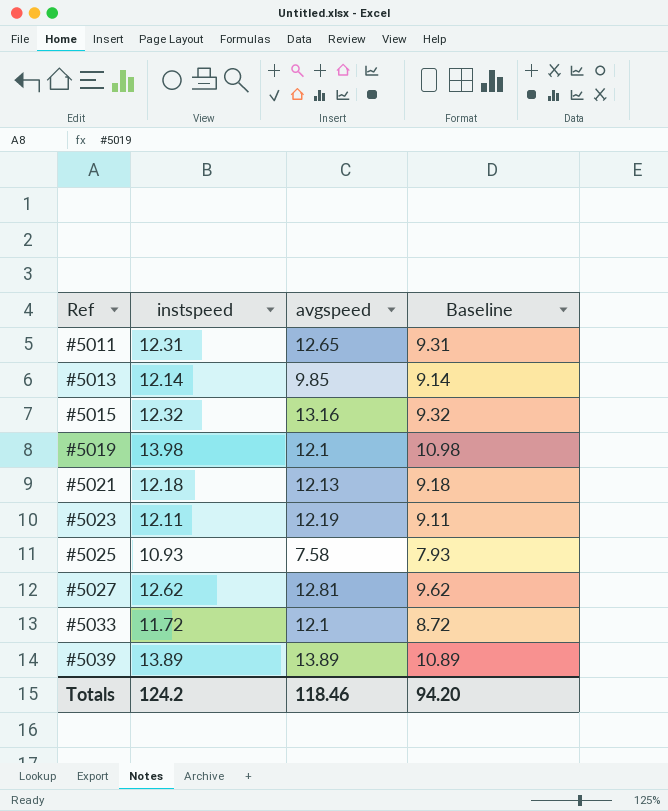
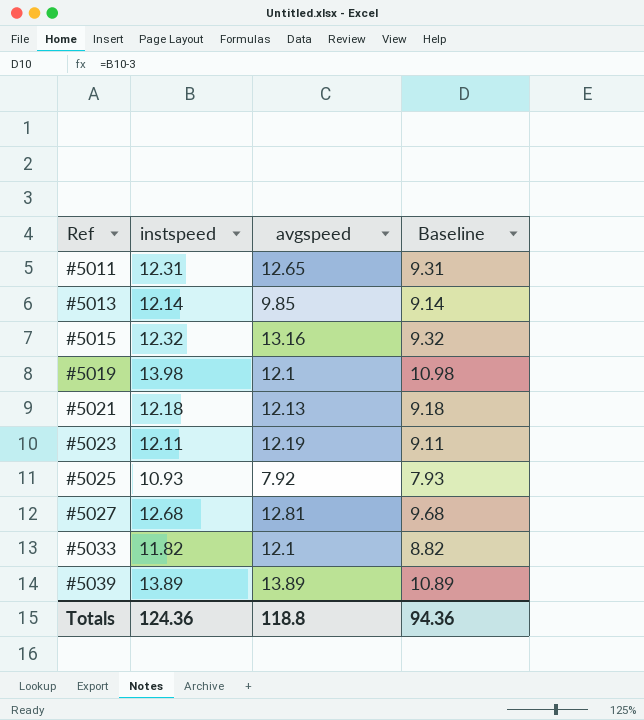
#5025 | avgspeed: 7.58 -> 7.92
#5027 | instspeed: 12.62 -> 12.68
#5027 | Baseline: 9.62 -> 9.68
#5033 | instspeed: 11.72 -> 11.82
#5033 | Baseline: 8.72 -> 8.82
Totals | instspeed: 124.2 -> 124.36
Totals | avgspeed: 118.46 -> 118.8
Totals | Baseline: 94.20 -> 94.36

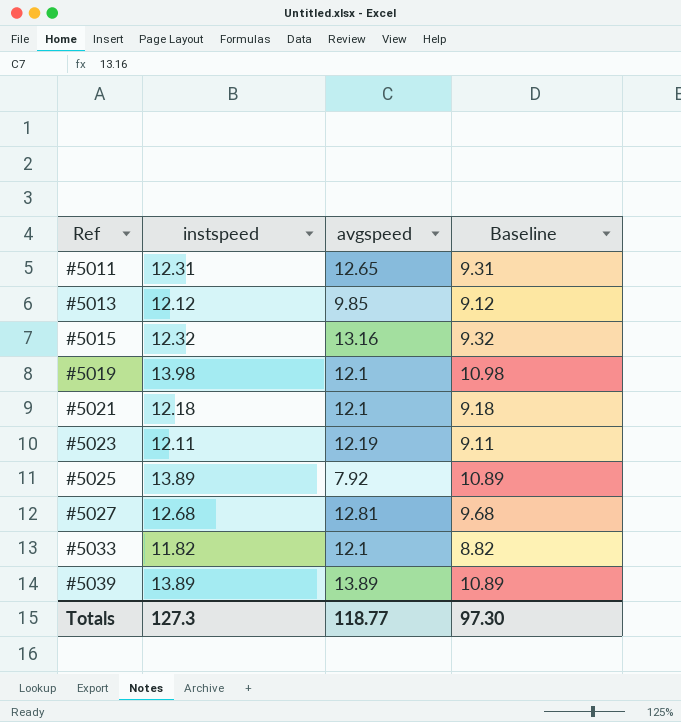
#5013 | instspeed: 12.14 -> 12.12
#5013 | Baseline: 9.14 -> 9.12
#5021 | avgspeed: 12.13 -> 12.1
#5025 | instspeed: 10.93 -> 13.89
#5025 | Baseline: 7.93 -> 10.89
Totals | instspeed: 124.36 -> 127.3
Totals | avgspeed: 118.8 -> 118.77
Totals | Baseline: 94.36 -> 97.30

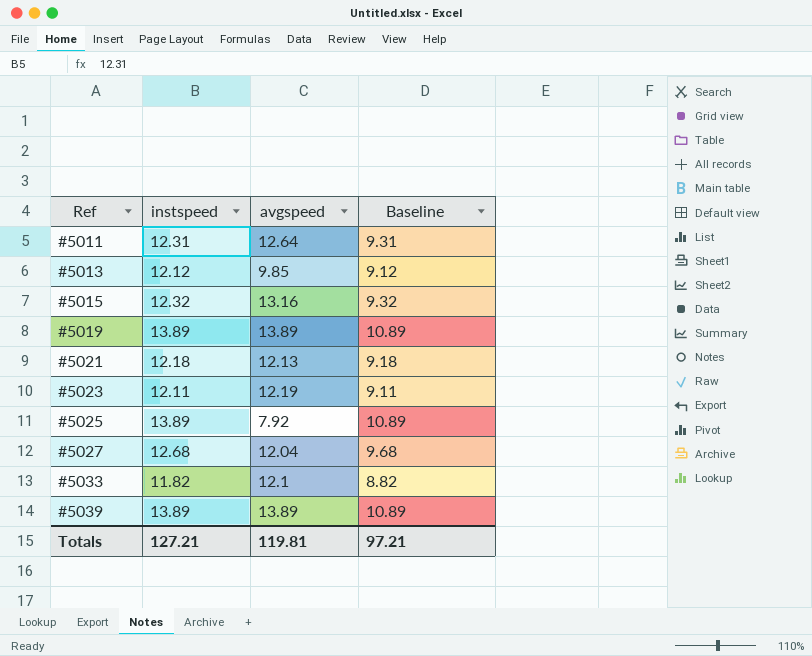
#5011 | avgspeed: 12.65 -> 12.64
#5019 | instspeed: 13.98 -> 13.89
#5019 | avgspeed: 12.1 -> 13.89
#5019 | Baseline: 10.98 -> 10.89
#5021 | avgspeed: 12.1 -> 12.13
#5027 | avgspeed: 12.81 -> 12.04
Totals | instspeed: 127.3 -> 127.21
Totals | avgspeed: 118.77 -> 119.81
Totals | Baseline: 97.30 -> 97.21

